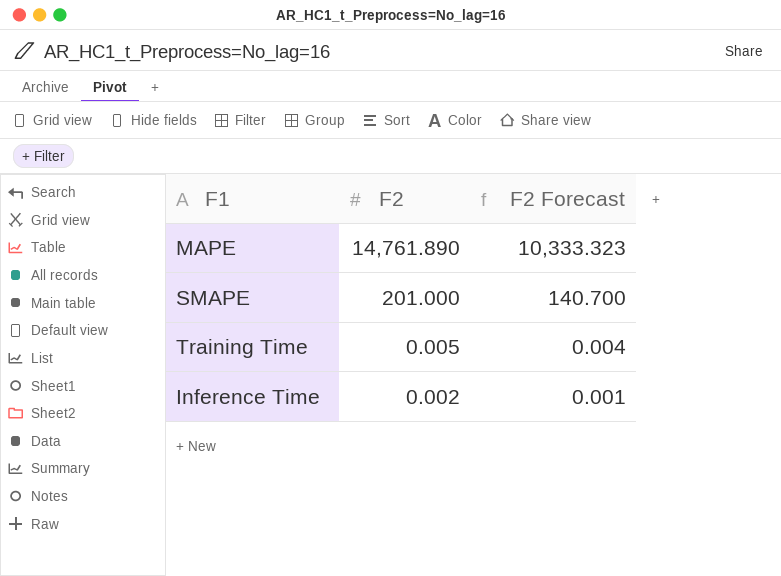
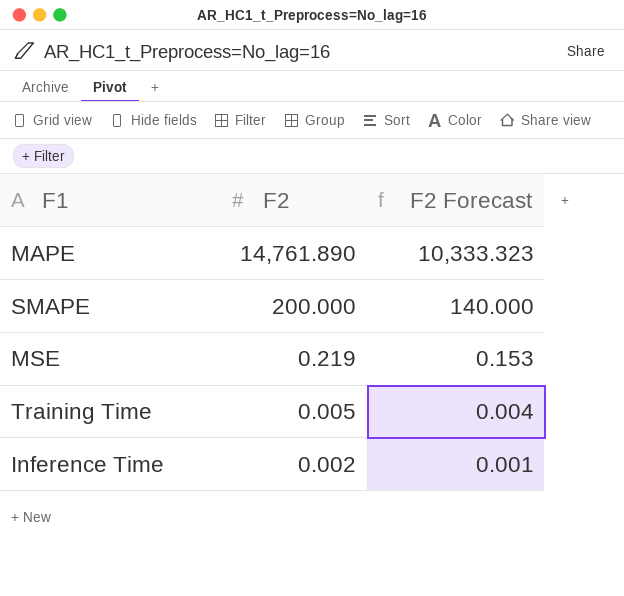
SMAPE | F2: 201.000 -> 200.000
SMAPE | F2 Forecast: 140.700 -> 140.000
row MSE: none -> 0.219 | 0.153

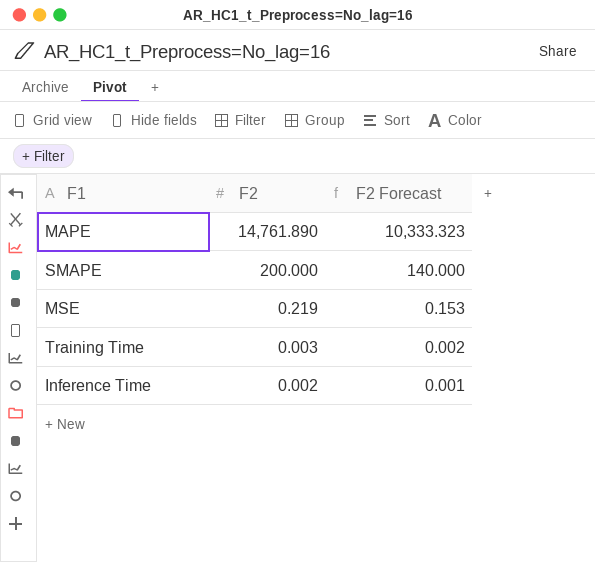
Training Time | F2: 0.005 -> 0.003
Training Time | F2 Forecast: 0.004 -> 0.002

